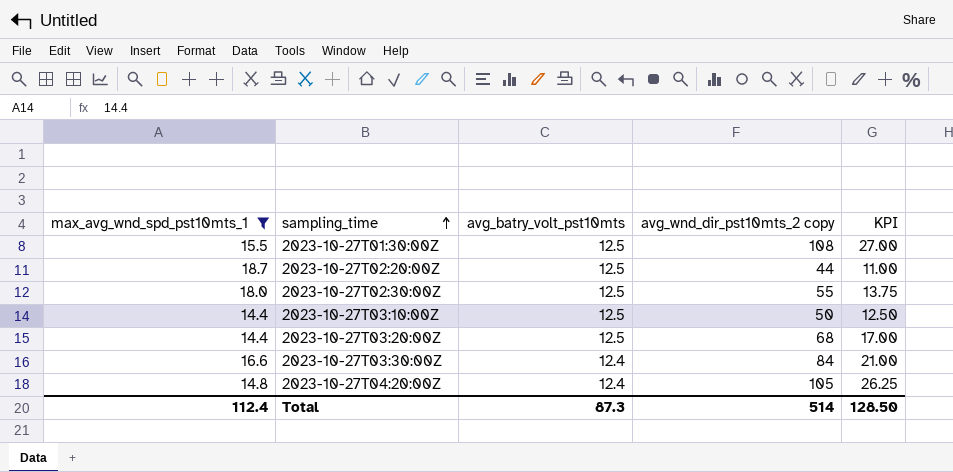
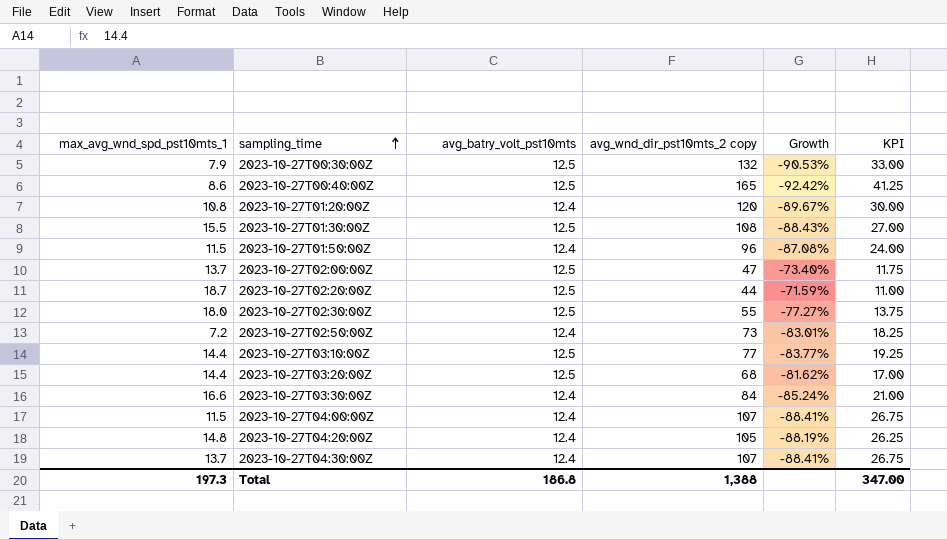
filter: max_avg_wnd_spd_pst10mts_1 >= 14.4 -> none
column Growth | formula: none -> ([avg_batry_volt_pst10mts] - [avg_wnd_dir_pst10mts_2 copy]) / [avg_wnd_dir_pst10mts_2 copy]
2023-10-27T03:10:00Z | avg_wnd_dir_pst10mts_2 copy: 50 -> 77
2023-10-27T03:10:00Z | KPI: 12.50 -> 19.25
Total | max_avg_wnd_spd_pst10mts_1: 112.4 -> 197.3
Total | avg_batry_volt_pst10mts: 87.3 -> 186.8
Total | avg_wnd_dir_pst10mts_2 copy: 514 -> 1,388
Total | KPI: 128.50 -> 347.00

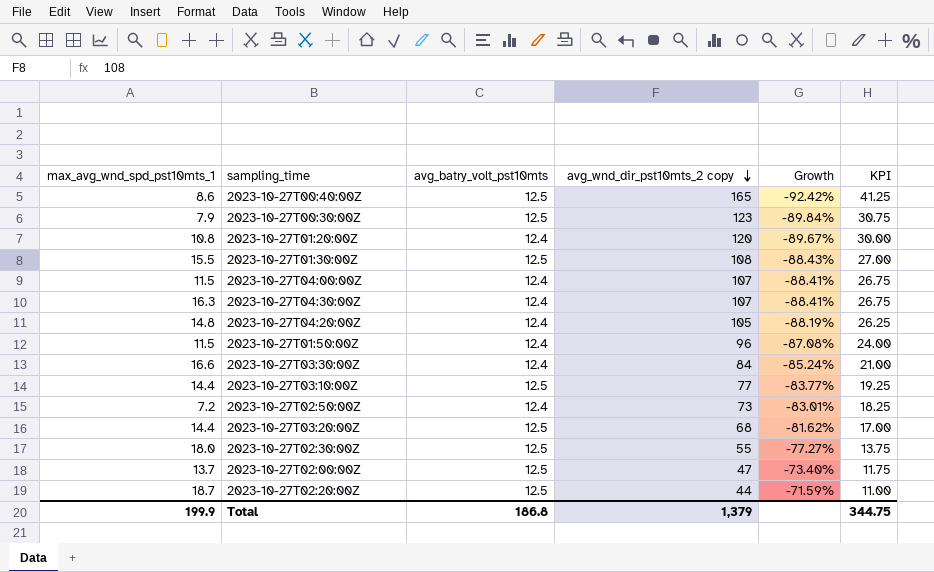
row order: sampling_time ascending -> avg_wnd_dir_pst10mts_2 copy descending
2023-10-27T00:30:00Z | avg_wnd_dir_pst10mts_2 copy: 132 -> 123
2023-10-27T00:30:00Z | Growth: -90.53% -> -89.84%
2023-10-27T00:30:00Z | KPI: 33.00 -> 30.75
2023-10-27T04:30:00Z | max_avg_wnd_spd_pst10mts_1: 13.7 -> 16.3
Total | max_avg_wnd_spd_pst10mts_1: 197.3 -> 199.9
Total | avg_wnd_dir_pst10mts_2 copy: 1,388 -> 1,379
Total | KPI: 347.00 -> 344.75

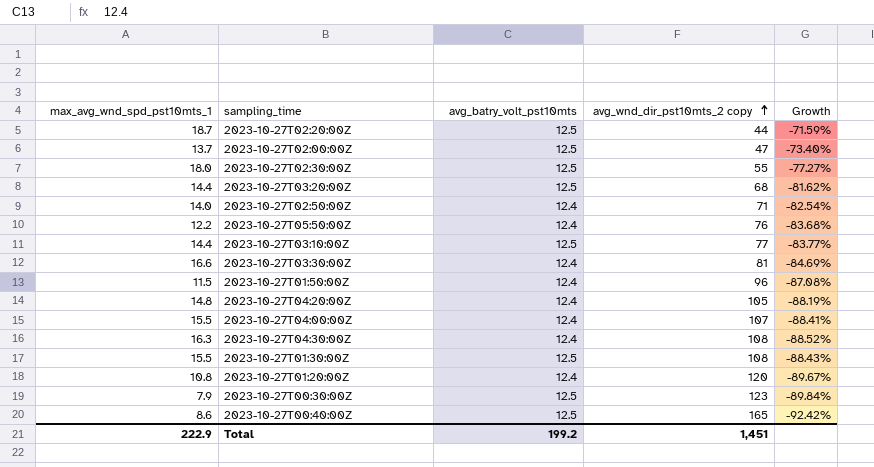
row order: avg_wnd_dir_pst10mts_2 copy descending -> avg_wnd_dir_pst10mts_2 copy ascending
column KPI | formula: [avg_wnd_dir_pst10mts_2 copy] * 0.25 -> none
2023-10-27T02:50:00Z | max_avg_wnd_spd_pst10mts_1: 7.2 -> 14.0
2023-10-27T02:50:00Z | avg_wnd_dir_pst10mts_2 copy: 73 -> 71
2023-10-27T02:50:00Z | Growth: -83.01% -> -82.54%
row 2023-10-27T05:50:00Z: none -> 12.2 | 12.4 | 76 | -83.68%
2023-10-27T03:30:00Z | avg_wnd_dir_pst10mts_2 copy: 84 -> 81
2023-10-27T03:30:00Z | Growth: -85.24% -> -84.69%
2023-10-27T04:00:00Z | max_avg_wnd_spd_pst10mts_1: 11.5 -> 15.5
2023-10-27T04:30:00Z | avg_wnd_dir_pst10mts_2 copy: 107 -> 108
2023-10-27T04:30:00Z | Growth: -88.41% -> -88.52%
Total | max_avg_wnd_spd_pst10mts_1: 199.9 -> 222.9
Total | avg_batry_volt_pst10mts: 186.8 -> 199.2
Total | avg_wnd_dir_pst10mts_2 copy: 1,379 -> 1,451

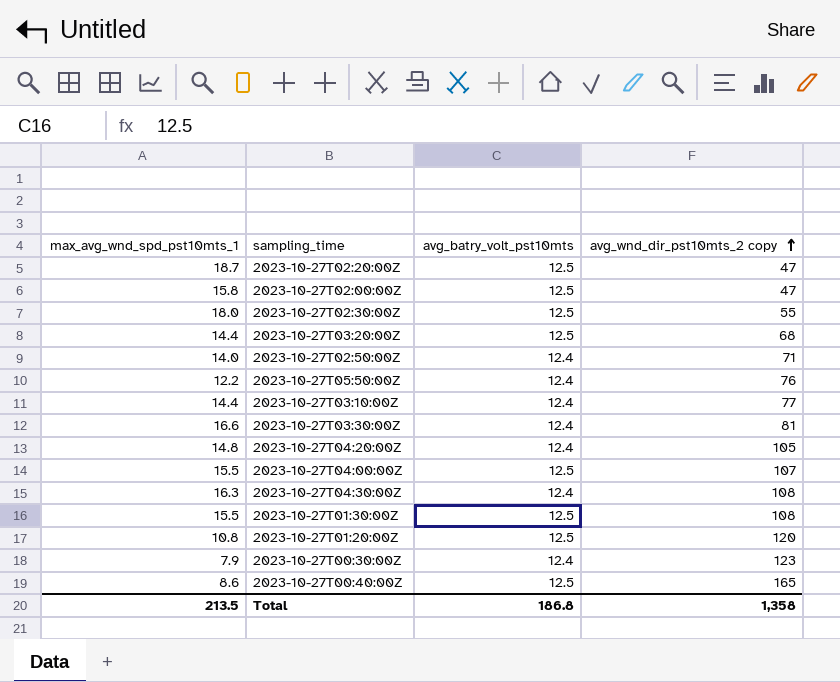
column Growth | formula: ([avg_batry_volt_pst10mts] - [avg_wnd_dir_pst10mts_2 copy]) / [avg_wnd_dir_pst10mts_2 copy] -> none
row 2023-10-27T01:50:00Z: 11.5 | 12.4 | 96 | -87.08% -> none
2023-10-27T02:20:00Z | avg_wnd_dir_pst10mts_2 copy: 44 -> 47
2023-10-27T02:00:00Z | max_avg_wnd_spd_pst10mts_1: 13.7 -> 15.8
2023-10-27T03:10:00Z | avg_batry_volt_pst10mts: 12.5 -> 12.4
2023-10-27T04:00:00Z | avg_batry_volt_pst10mts: 12.4 -> 12.5
2023-10-27T01:20:00Z | avg_batry_volt_pst10mts: 12.4 -> 12.5
2023-10-27T00:30:00Z | avg_batry_volt_pst10mts: 12.5 -> 12.4
Total | max_avg_wnd_spd_pst10mts_1: 222.9 -> 213.5
Total | avg_batry_volt_pst10mts: 199.2 -> 186.8
Total | avg_wnd_dir_pst10mts_2 copy: 1,451 -> 1,358

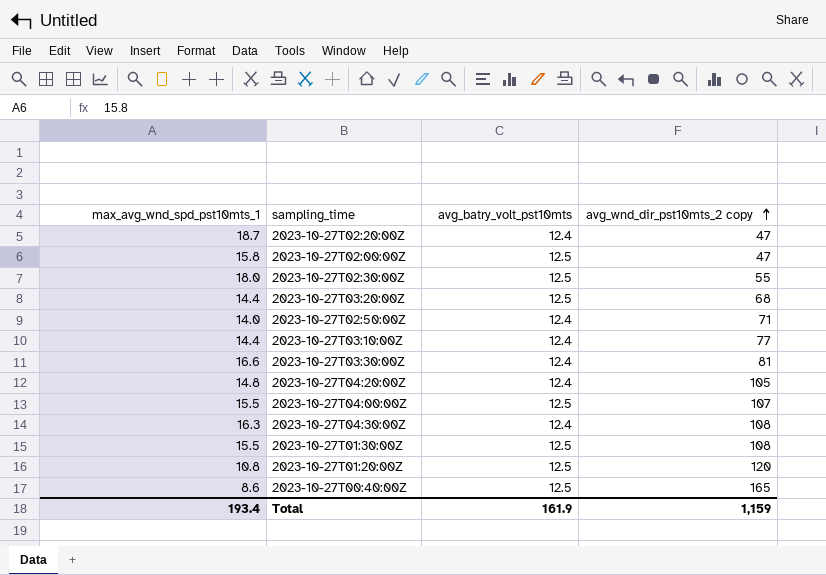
row 2023-10-27T05:50:00Z: 12.2 | 12.4 | 76 -> none
row 2023-10-27T00:30:00Z: 7.9 | 12.4 | 123 -> none
2023-10-27T02:20:00Z | avg_batry_volt_pst10mts: 12.5 -> 12.4
Total | max_avg_wnd_spd_pst10mts_1: 213.5 -> 193.4
Total | avg_batry_volt_pst10mts: 186.8 -> 161.9
Total | avg_wnd_dir_pst10mts_2 copy: 1,358 -> 1,159

